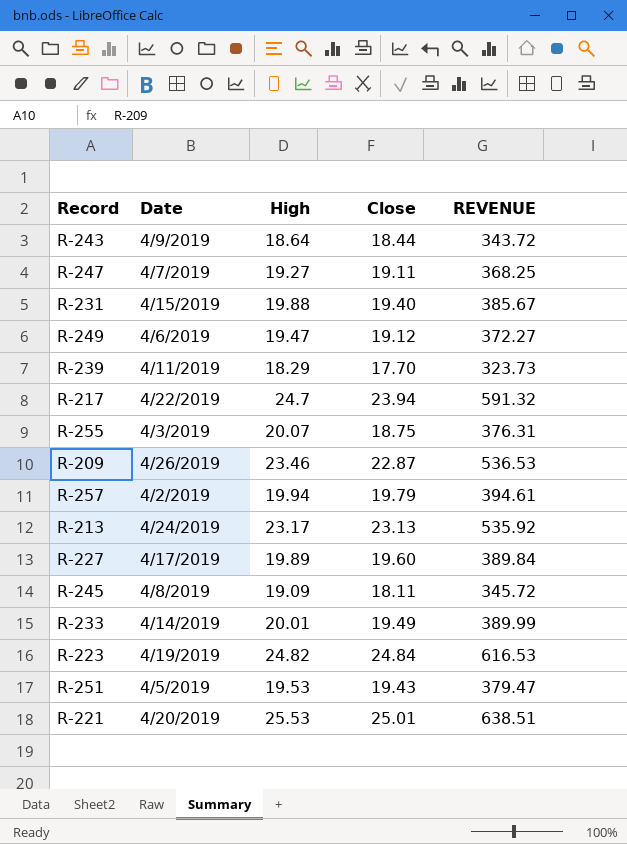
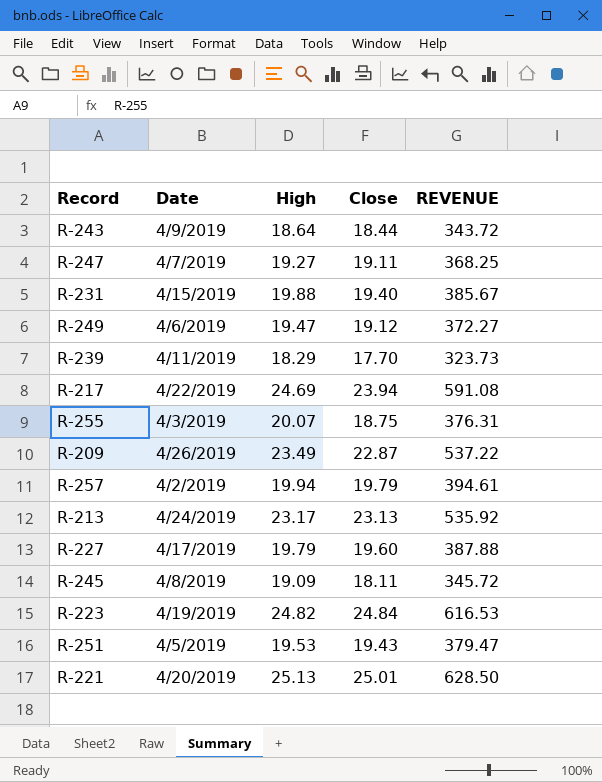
row R-233: 4/14/2019 | 20.01 | 19.49 | 389.99 -> none
R-217 | High: 24.7 -> 24.69
R-217 | REVENUE: 591.32 -> 591.08
R-209 | High: 23.46 -> 23.49
R-209 | REVENUE: 536.53 -> 537.22
R-227 | High: 19.89 -> 19.79
R-227 | REVENUE: 389.84 -> 387.88
R-221 | High: 25.53 -> 25.13
R-221 | REVENUE: 638.51 -> 628.50

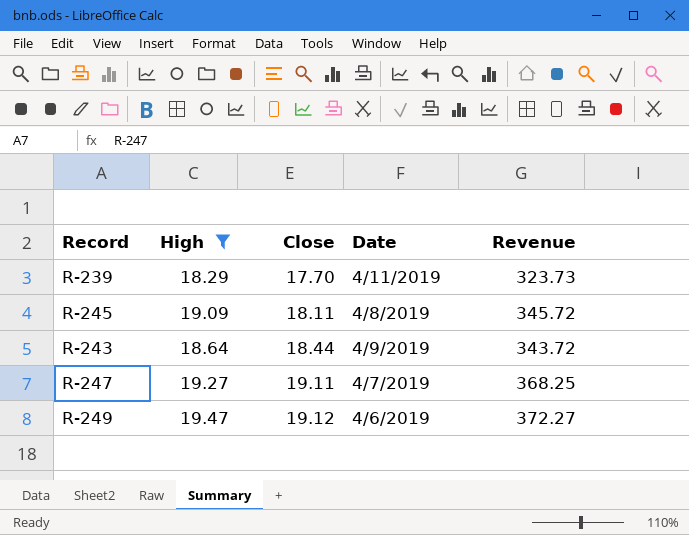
filter: none -> High <= 19.47
row order: none -> Close ascending
column Date | position: 2 -> 4
column name: REVENUE -> Revenue

